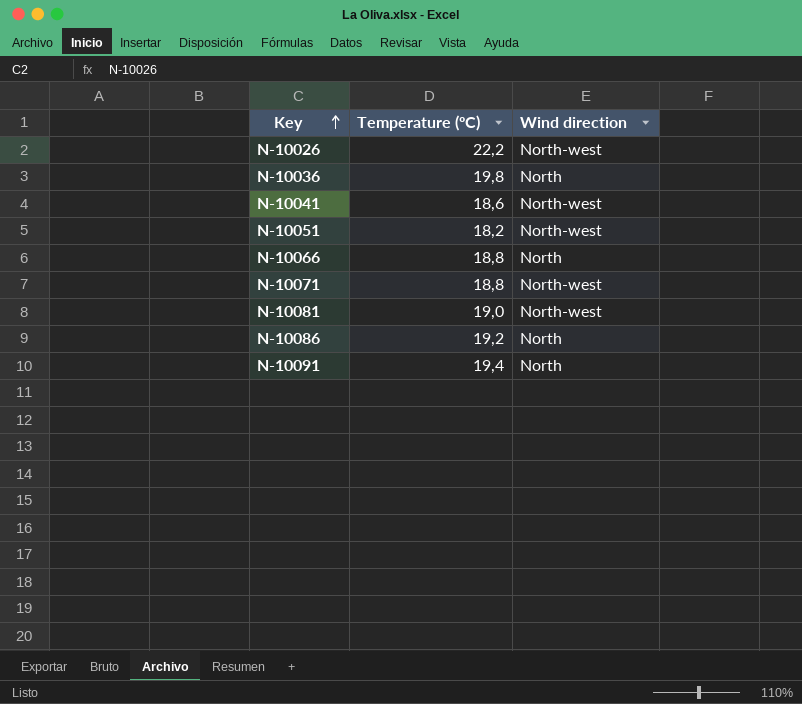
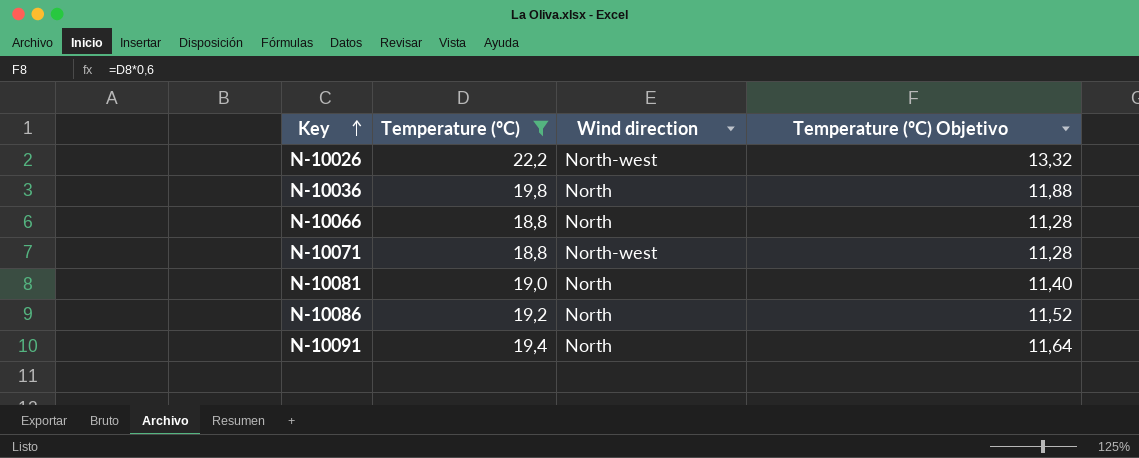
filter: none -> Temperature (ºC) >= 18,8
column Temperature (ºC) Objetivo | formula: none -> [Temperature (ºC)] * 0,6
N-10081 | Wind direction: North-west -> North

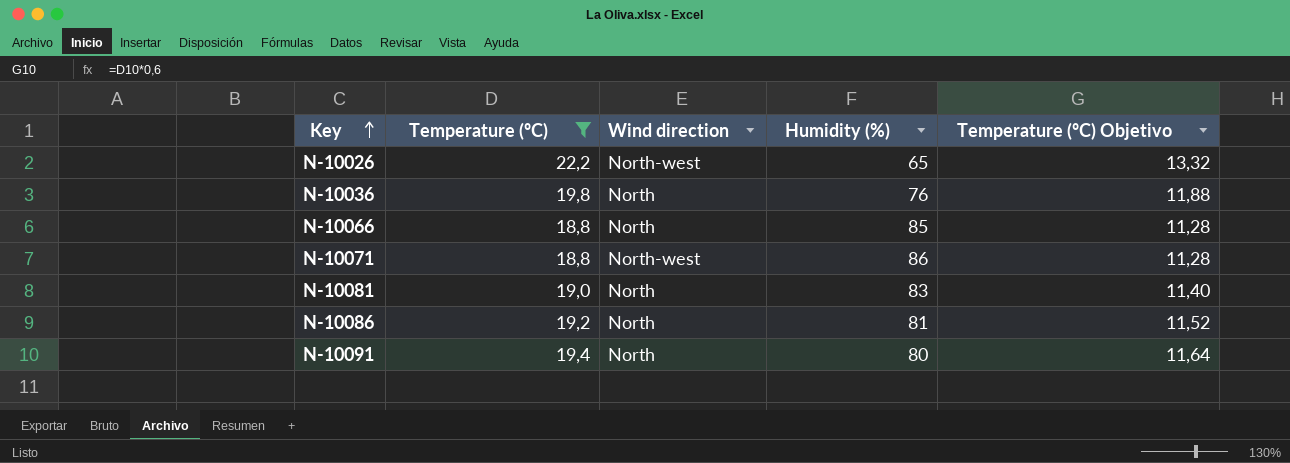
column Humidity (%) | position: none -> 4

